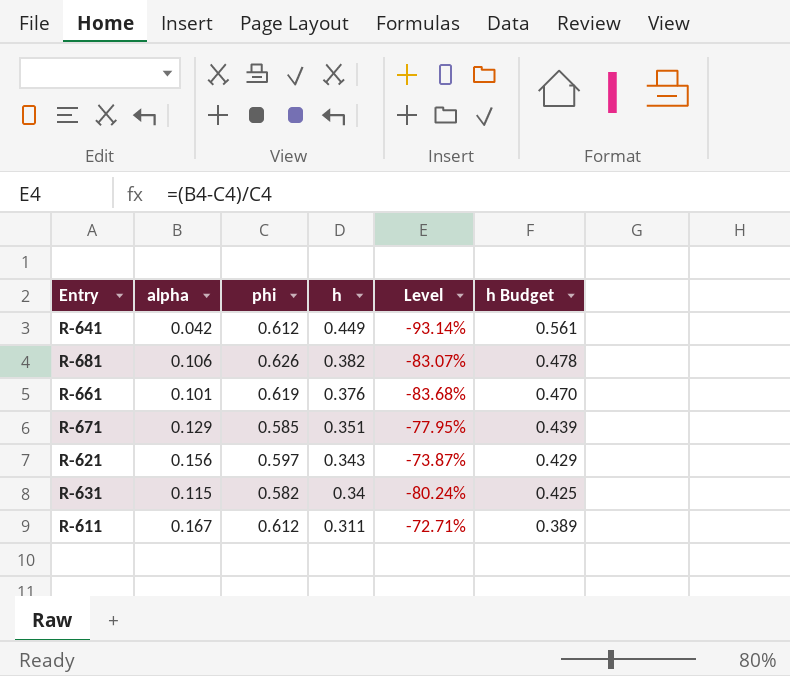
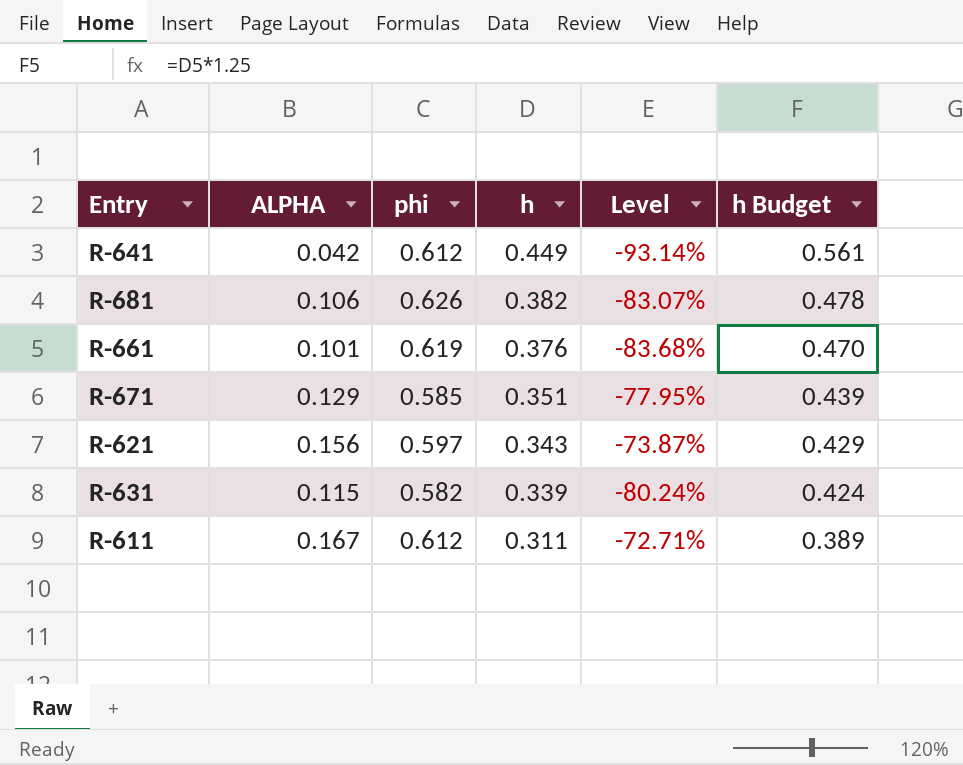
column name: alpha -> ALPHA
R-631 | h: 0.34 -> 0.339
R-631 | h Budget: 0.425 -> 0.424

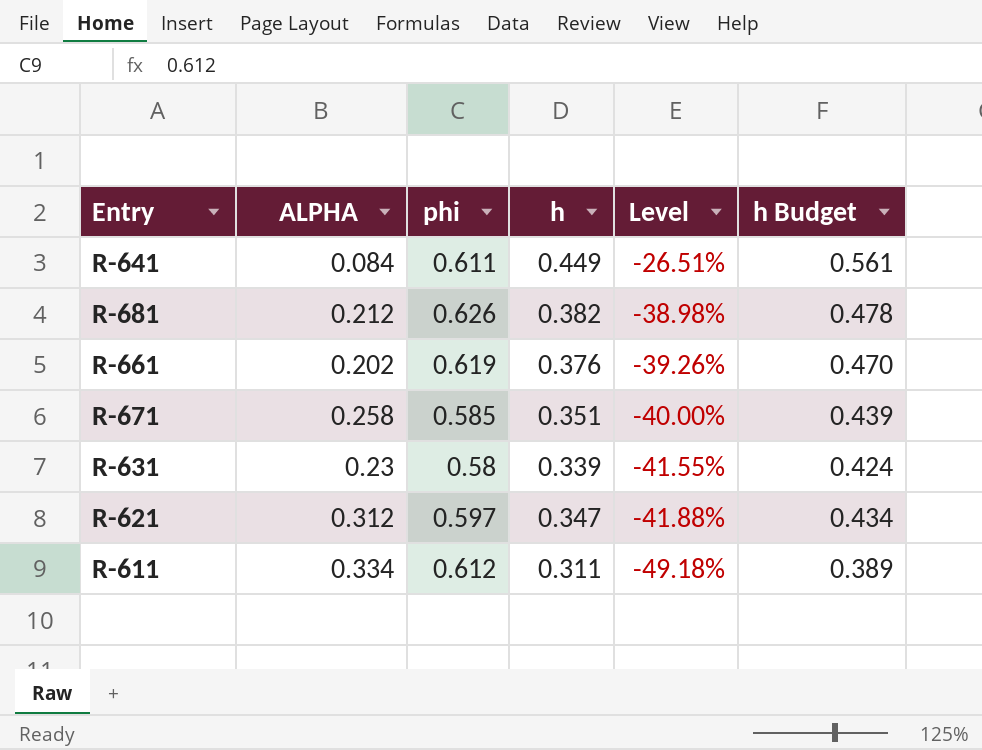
row order: h descending -> Level descending
column Level | formula: ([ALPHA] - [phi]) / [phi] -> ([h] - [phi]) / [phi]
R-641 | ALPHA: 0.042 -> 0.084
R-641 | phi: 0.612 -> 0.611
R-681 | ALPHA: 0.106 -> 0.212
R-661 | ALPHA: 0.101 -> 0.202
R-671 | ALPHA: 0.129 -> 0.258
R-631 | ALPHA: 0.115 -> 0.23
R-631 | phi: 0.582 -> 0.58
R-621 | ALPHA: 0.156 -> 0.312
R-621 | h: 0.343 -> 0.347
R-621 | h Budget: 0.429 -> 0.434
R-611 | ALPHA: 0.167 -> 0.334

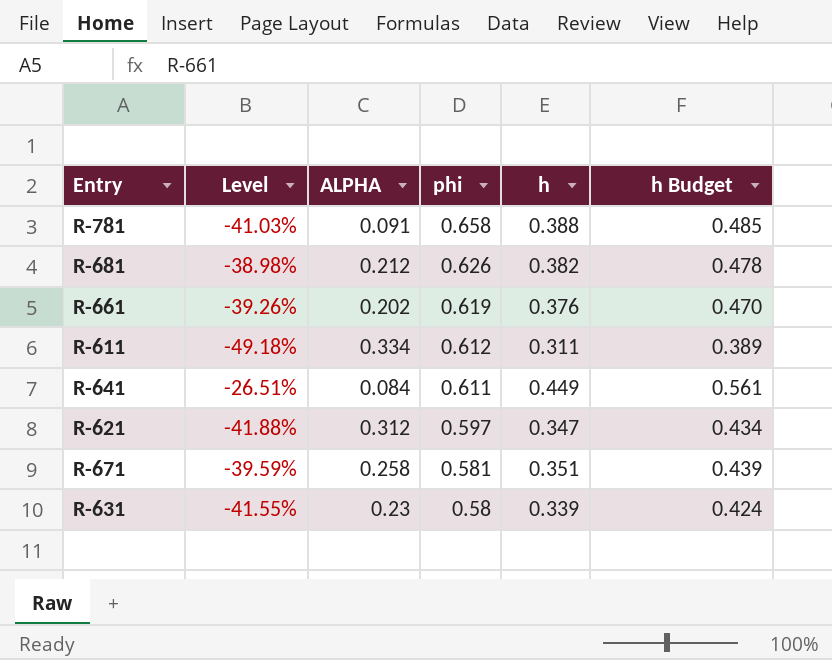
row order: Level descending -> phi descending
column Level | position: 5 -> 2
row R-781: none -> -41.03% | 0.091 | 0.658 | 0.388 | 0.485
R-671 | Level: -40.00% -> -39.59%
R-671 | phi: 0.585 -> 0.581

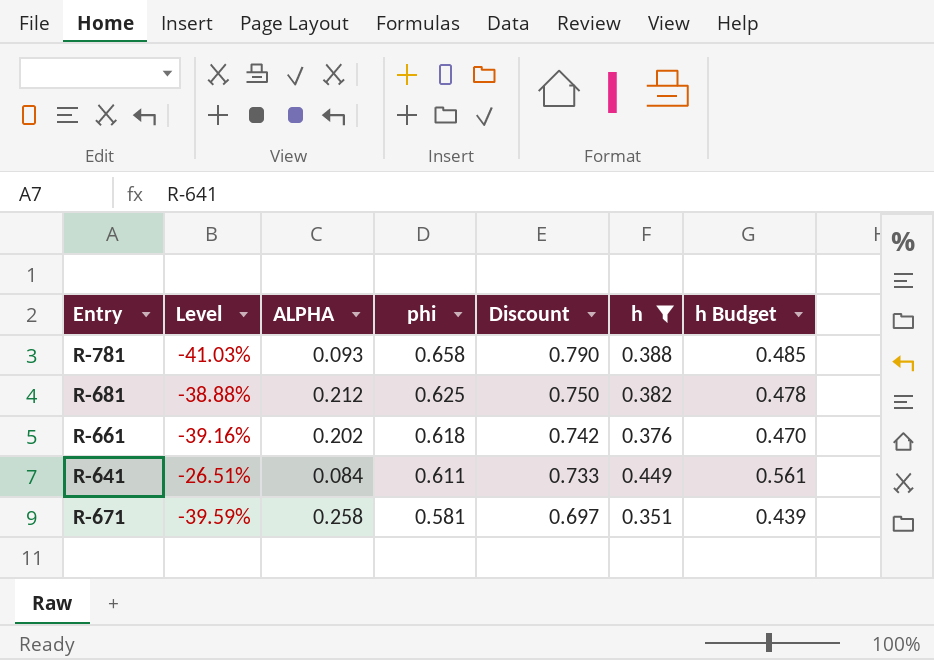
filter: none -> h >= 0.351
column Discount | formula: none -> [phi] * 1.2
R-781 | ALPHA: 0.091 -> 0.093
R-681 | Level: -38.98% -> -38.88%
R-681 | phi: 0.626 -> 0.625
R-661 | Level: -39.26% -> -39.16%
R-661 | phi: 0.619 -> 0.618

